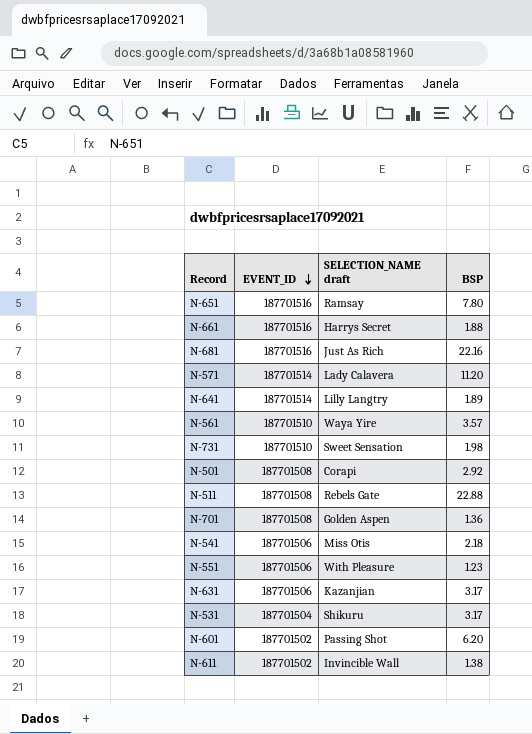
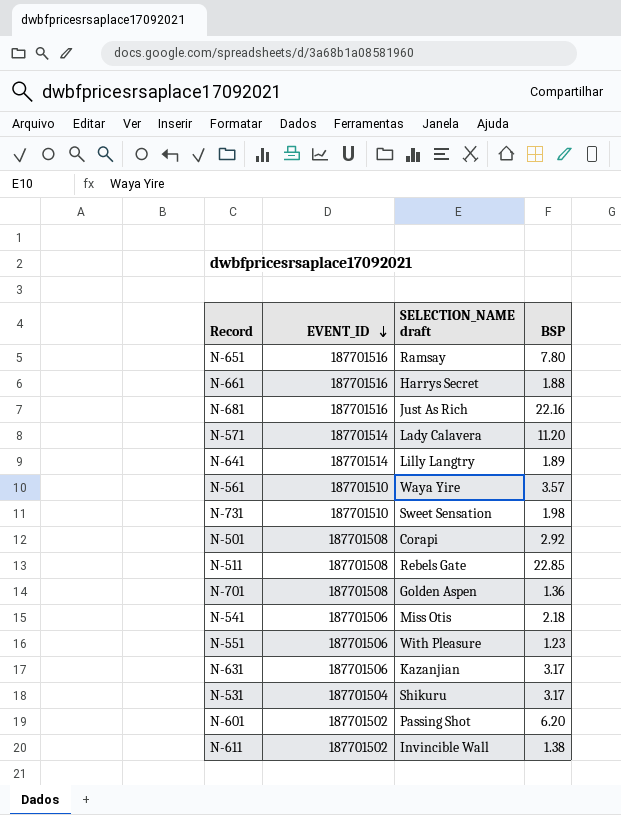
N-511 | BSP: 22.88 -> 22.85

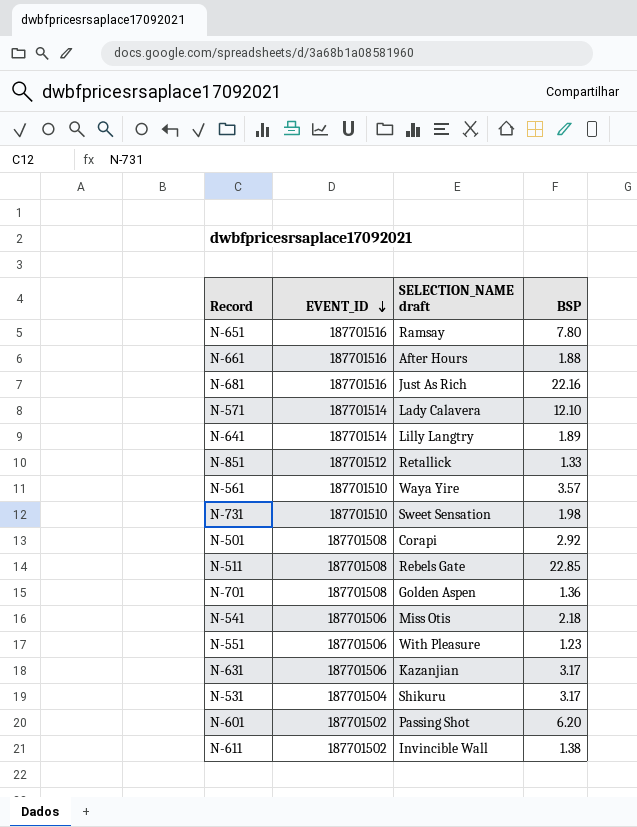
N-661 | SELECTION_NAME draft: Harrys Secret -> After Hours
N-571 | BSP: 11.20 -> 12.10
row N-851: none -> 187701512 | Retallick | 1.33

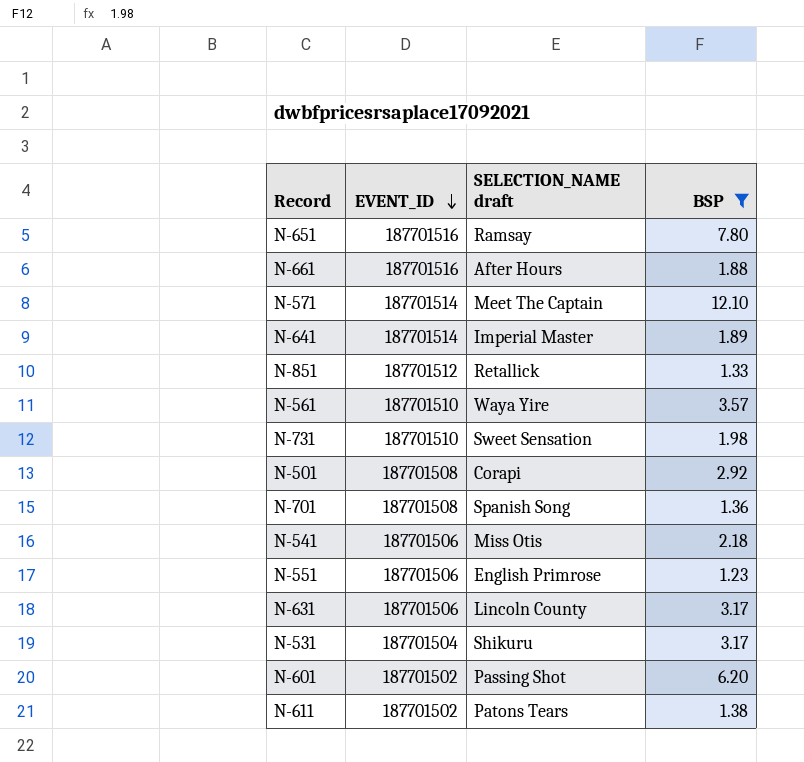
filter: none -> BSP <= 12.10
N-571 | SELECTION_NAME draft: Lady Calavera -> Meet The Captain
N-641 | SELECTION_NAME draft: Lilly Langtry -> Imperial Master
N-701 | SELECTION_NAME draft: Golden Aspen -> Spanish Song
N-551 | SELECTION_NAME draft: With Pleasure -> English Primrose
N-631 | SELECTION_NAME draft: Kazanjian -> Lincoln County
N-611 | SELECTION_NAME draft: Invincible Wall -> Patons Tears

